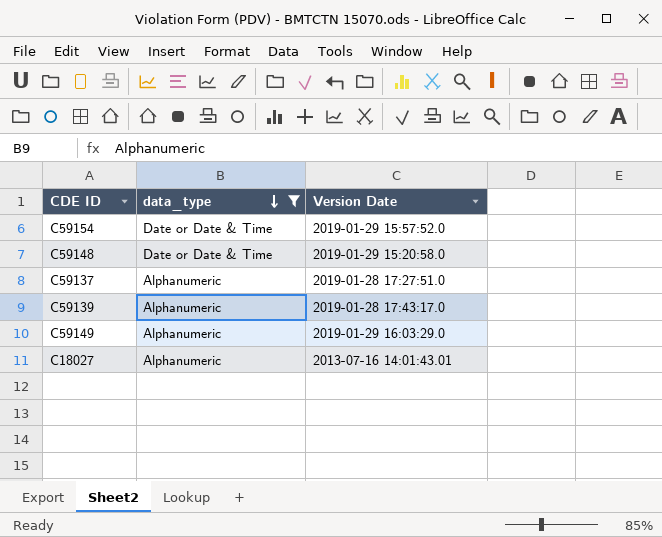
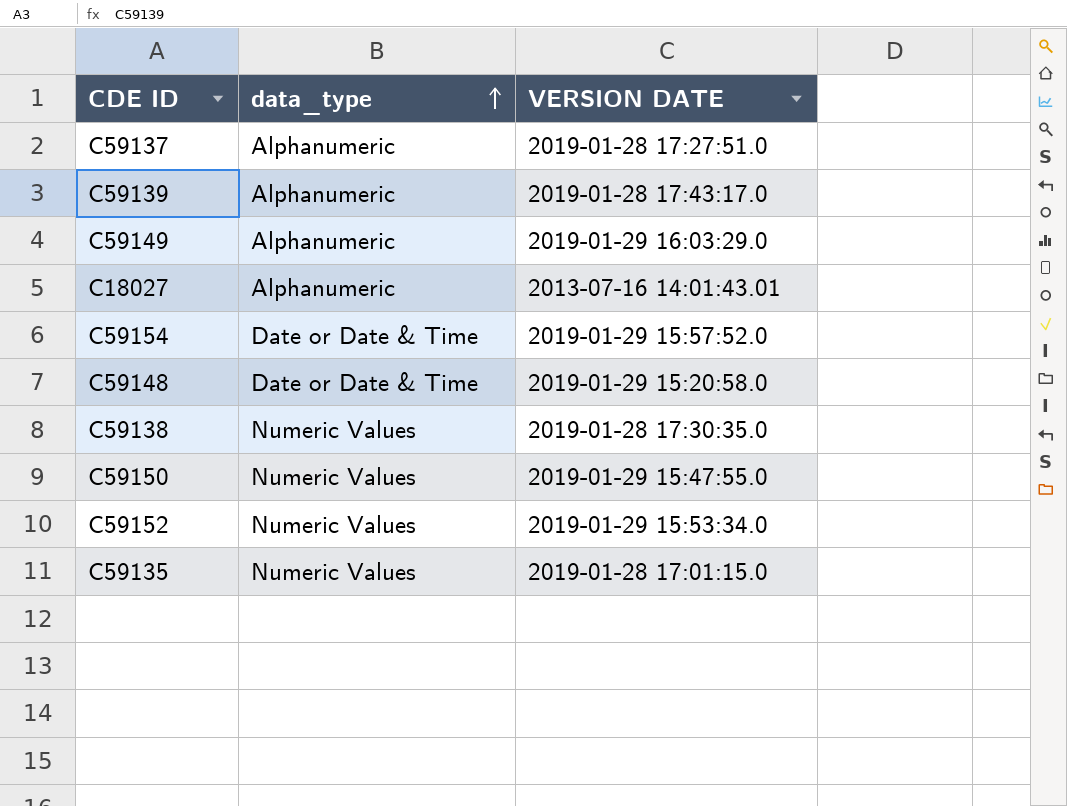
filter: data_type != Numeric Values -> none
row order: data_type descending -> data_type ascending
column name: Version Date -> VERSION DATE

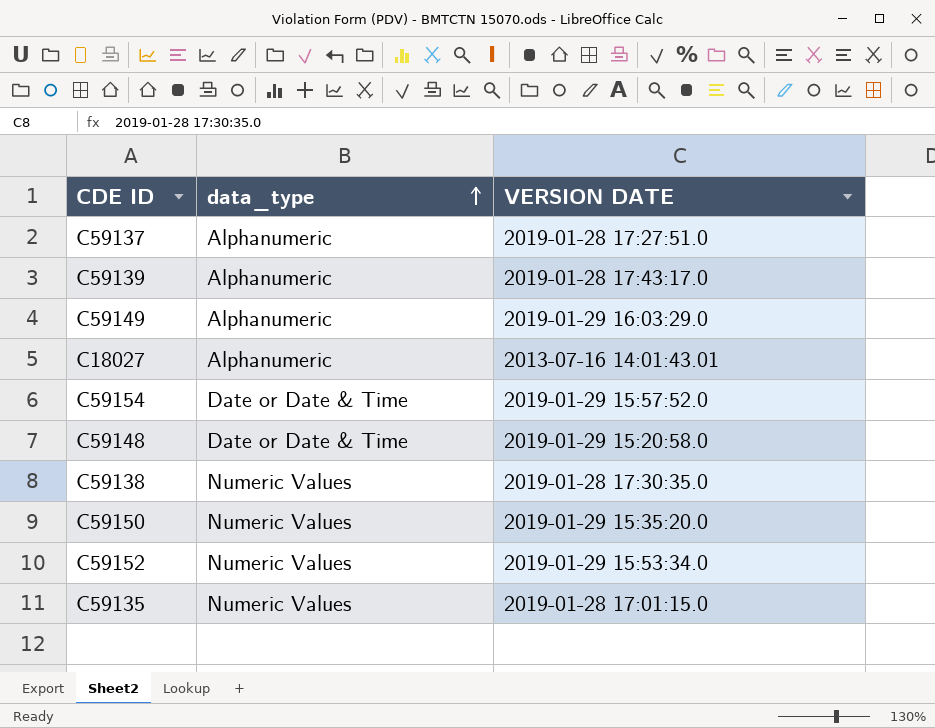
C59150 | VERSION DATE: 2019-01-29 15:47:55.0 -> 2019-01-29 15:35:20.0

